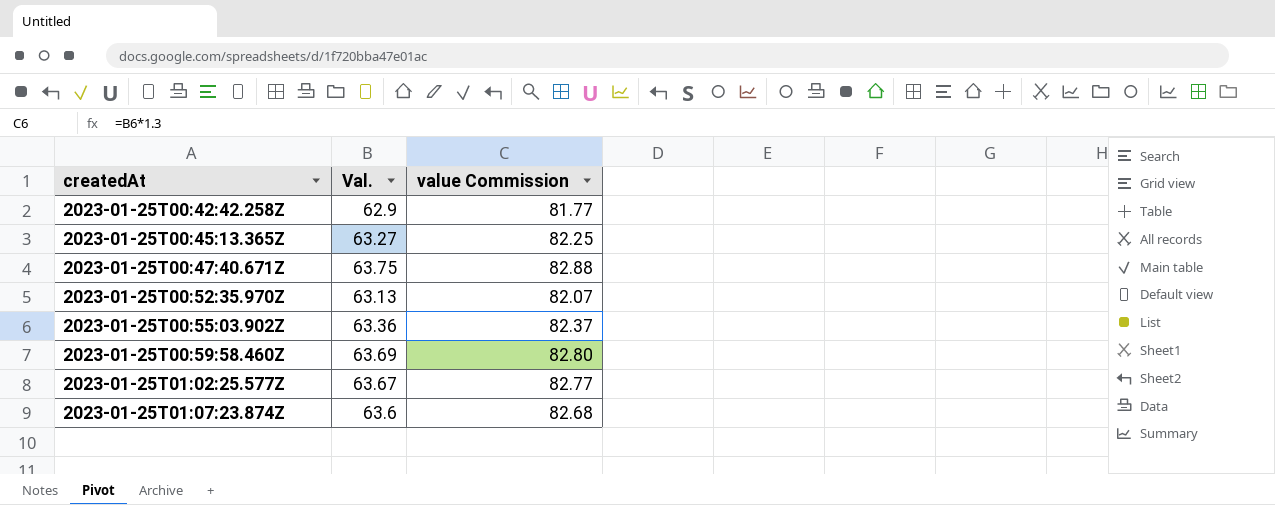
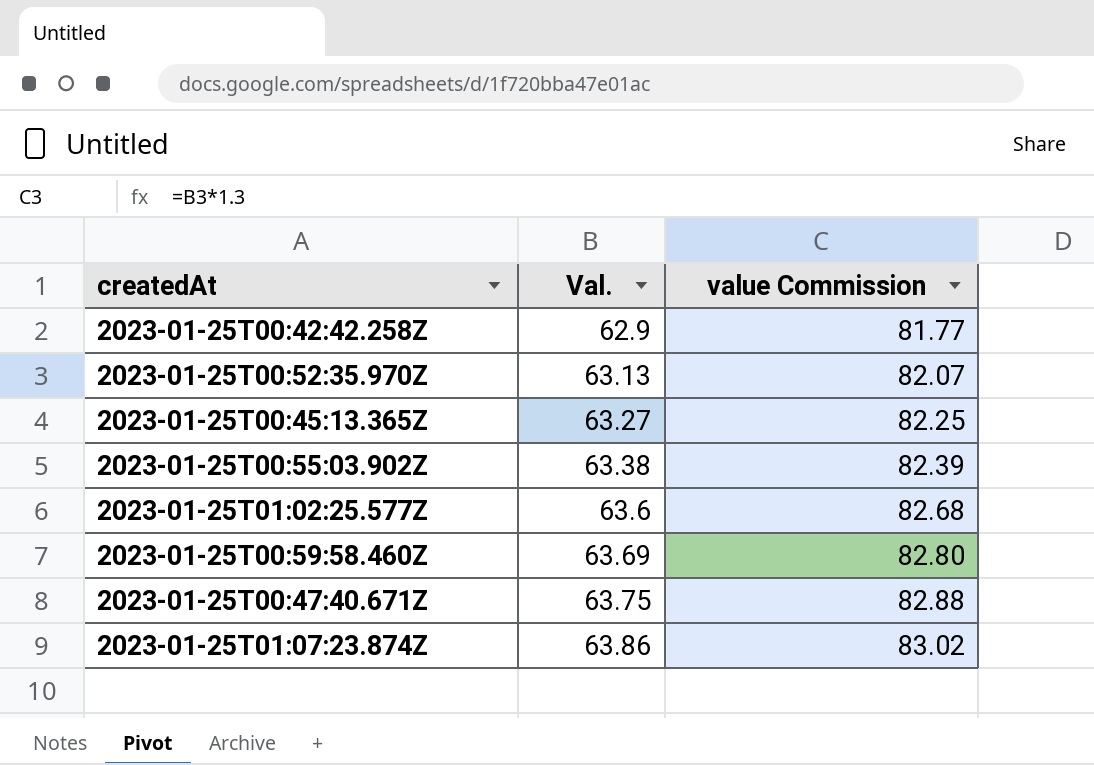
row order: createdAt ascending -> Val. ascending
2023-01-25T00:55:03.902Z | Val.: 63.36 -> 63.38
2023-01-25T00:55:03.902Z | value Commission: 82.37 -> 82.39
2023-01-25T01:02:25.577Z | Val.: 63.67 -> 63.6
2023-01-25T01:02:25.577Z | value Commission: 82.77 -> 82.68
2023-01-25T01:07:23.874Z | Val.: 63.6 -> 63.86
2023-01-25T01:07:23.874Z | value Commission: 82.68 -> 83.02

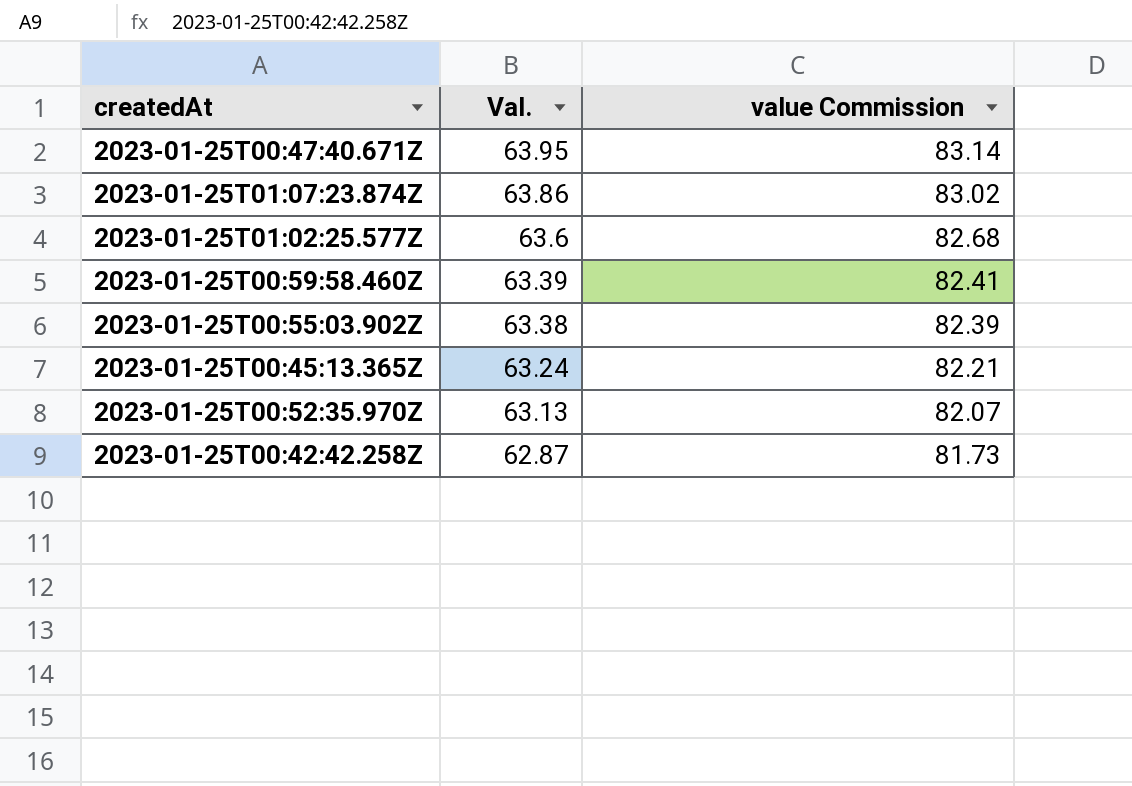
row order: Val. ascending -> Val. descending
2023-01-25T00:47:40.671Z | Val.: 63.75 -> 63.95
2023-01-25T00:47:40.671Z | value Commission: 82.88 -> 83.14
2023-01-25T00:59:58.460Z | Val.: 63.69 -> 63.39
2023-01-25T00:59:58.460Z | value Commission: 82.80 -> 82.41
2023-01-25T00:45:13.365Z | Val.: 63.27 -> 63.24
2023-01-25T00:45:13.365Z | value Commission: 82.25 -> 82.21
2023-01-25T00:42:42.258Z | Val.: 62.9 -> 62.87
2023-01-25T00:42:42.258Z | value Commission: 81.77 -> 81.73

